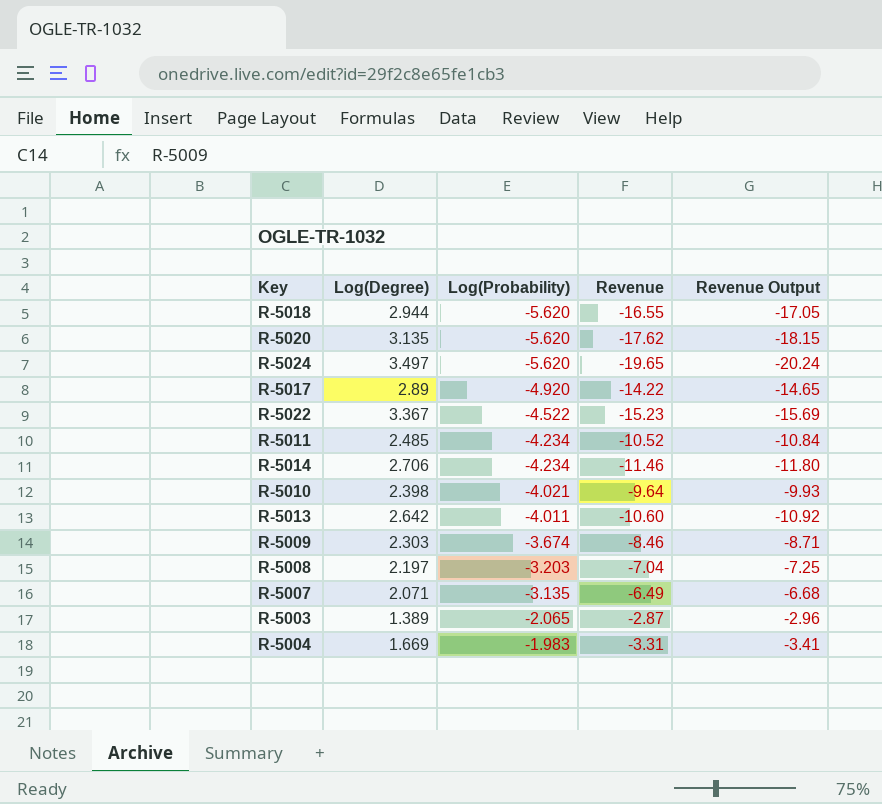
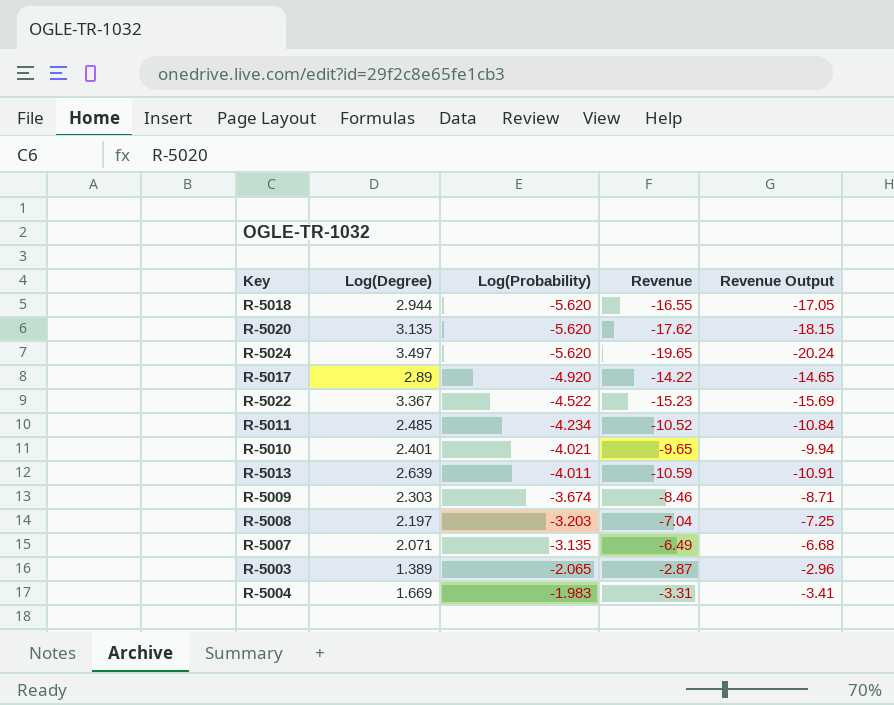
row R-5014: 2.706 | -4.234 | -11.46 | -11.80 -> none
R-5010 | Log(Degree): 2.398 -> 2.401
R-5010 | Revenue: -9.64 -> -9.65
R-5010 | Revenue Output: -9.93 -> -9.94
R-5013 | Log(Degree): 2.642 -> 2.639
R-5013 | Revenue: -10.60 -> -10.59
R-5013 | Revenue Output: -10.92 -> -10.91

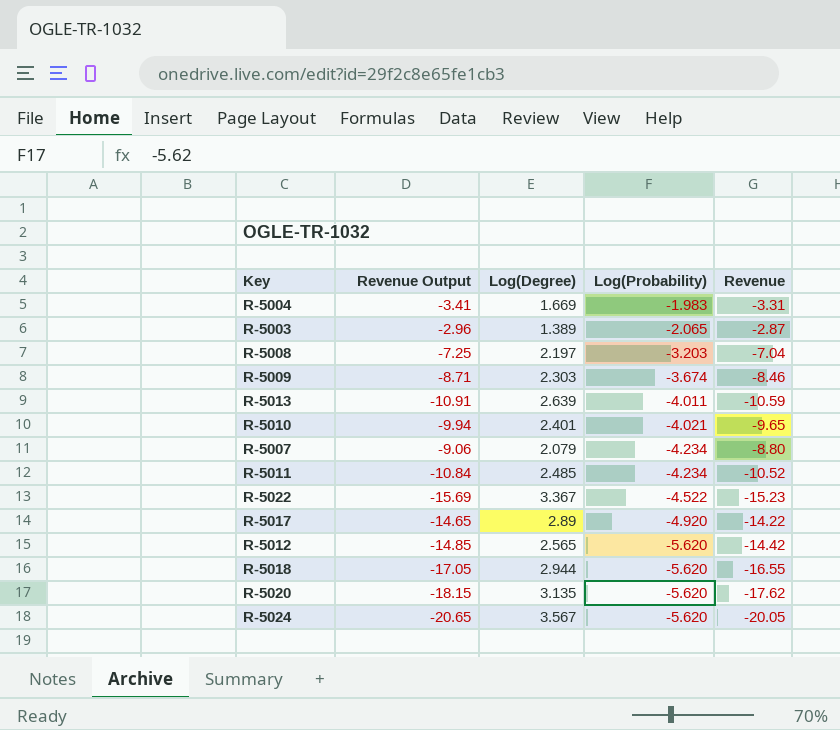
row order: Log(Probability) ascending -> Log(Probability) descending
column Revenue Output | position: 5 -> 2
R-5007 | Revenue Output: -6.68 -> -9.06
R-5007 | Log(Degree): 2.071 -> 2.079
R-5007 | Log(Probability): -3.135 -> -4.234
R-5007 | Revenue: -6.49 -> -8.80
row R-5012: none -> -14.85 | 2.565 | -5.620 | -14.42
R-5024 | Revenue Output: -20.24 -> -20.65
R-5024 | Log(Degree): 3.497 -> 3.567
R-5024 | Revenue: -19.65 -> -20.05

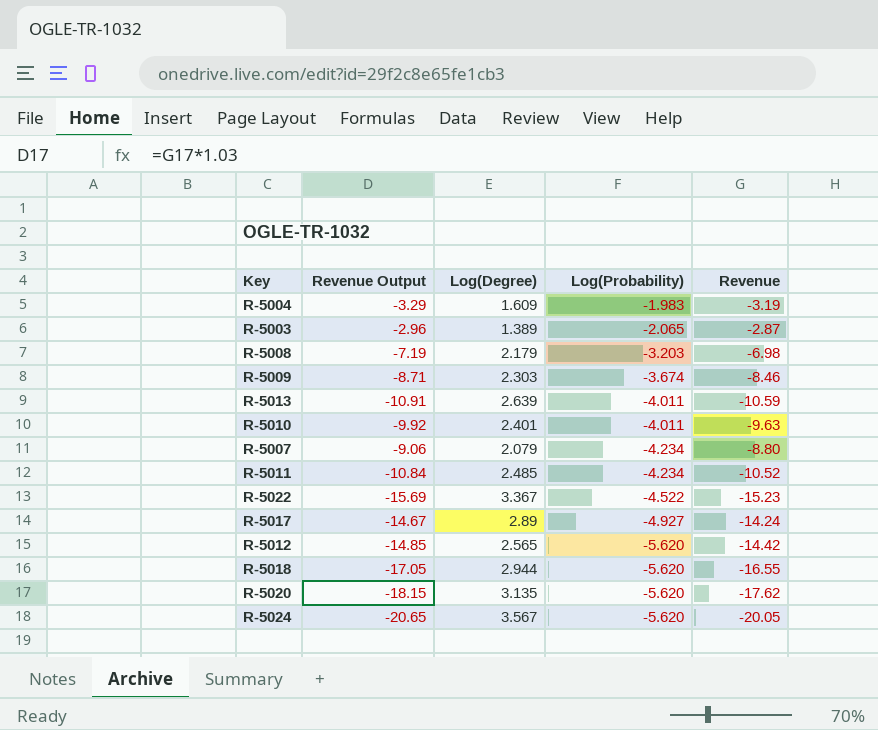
R-5004 | Revenue Output: -3.41 -> -3.29
R-5004 | Log(Degree): 1.669 -> 1.609
R-5004 | Revenue: -3.31 -> -3.19
R-5008 | Revenue Output: -7.25 -> -7.19
R-5008 | Log(Degree): 2.197 -> 2.179
R-5008 | Revenue: -7.04 -> -6.98
R-5010 | Revenue Output: -9.94 -> -9.92
R-5010 | Log(Probability): -4.021 -> -4.011
R-5010 | Revenue: -9.65 -> -9.63
R-5017 | Revenue Output: -14.65 -> -14.67
R-5017 | Log(Probability): -4.920 -> -4.927
R-5017 | Revenue: -14.22 -> -14.24

